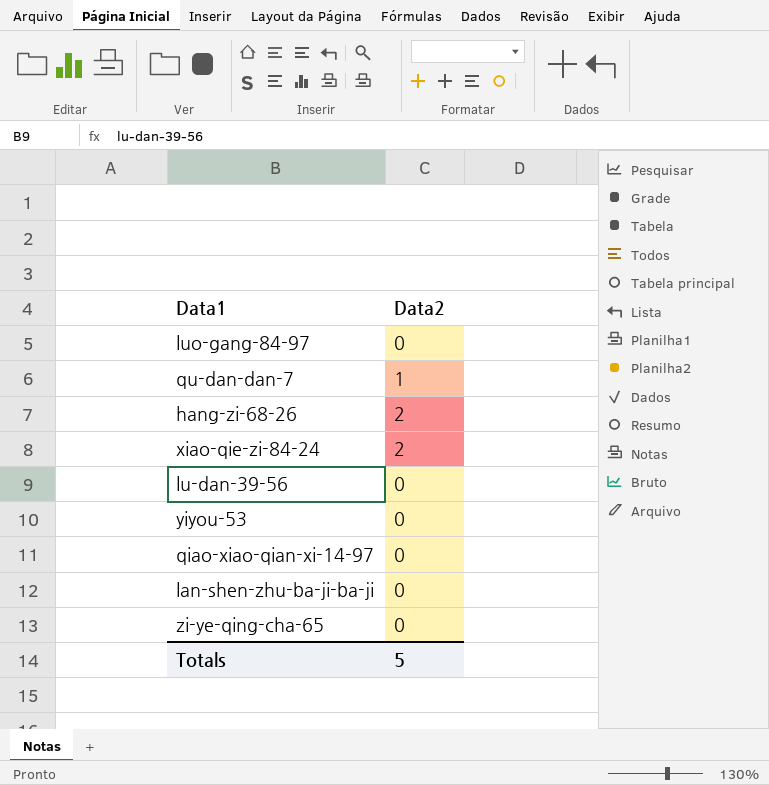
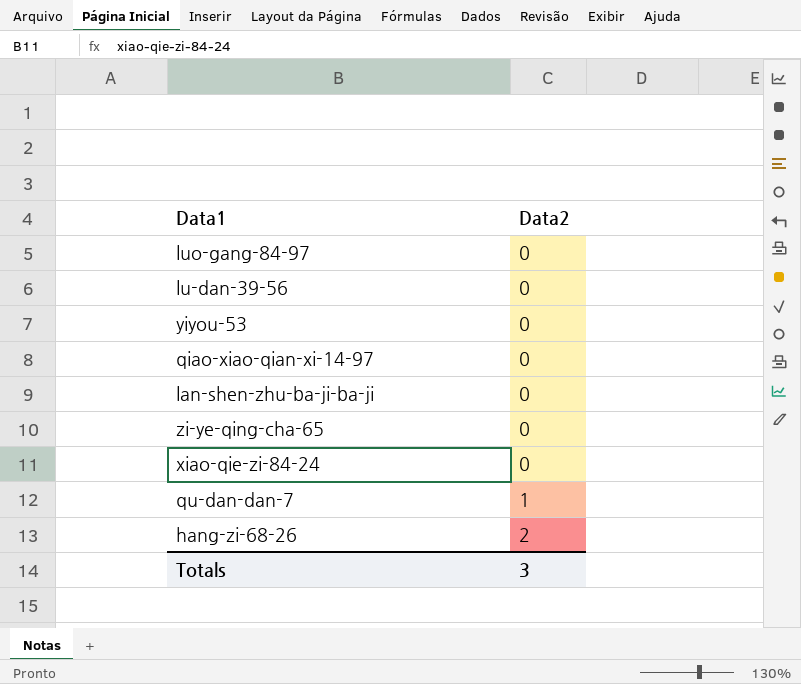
row order: none -> Data2 ascending
xiao-qie-zi-84-24 | Data2: 2 -> 0
Totals | Data2: 5 -> 3

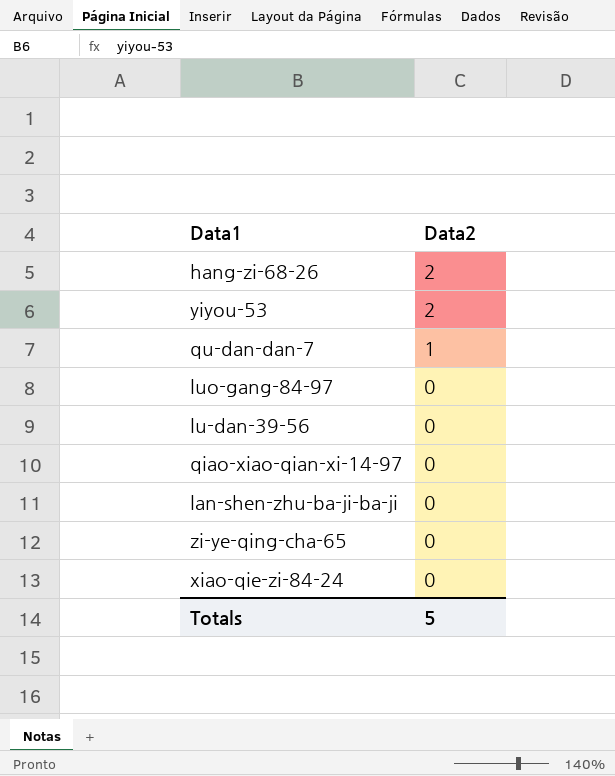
row order: Data2 ascending -> Data2 descending
yiyou-53 | Data2: 0 -> 2
Totals | Data2: 3 -> 5

